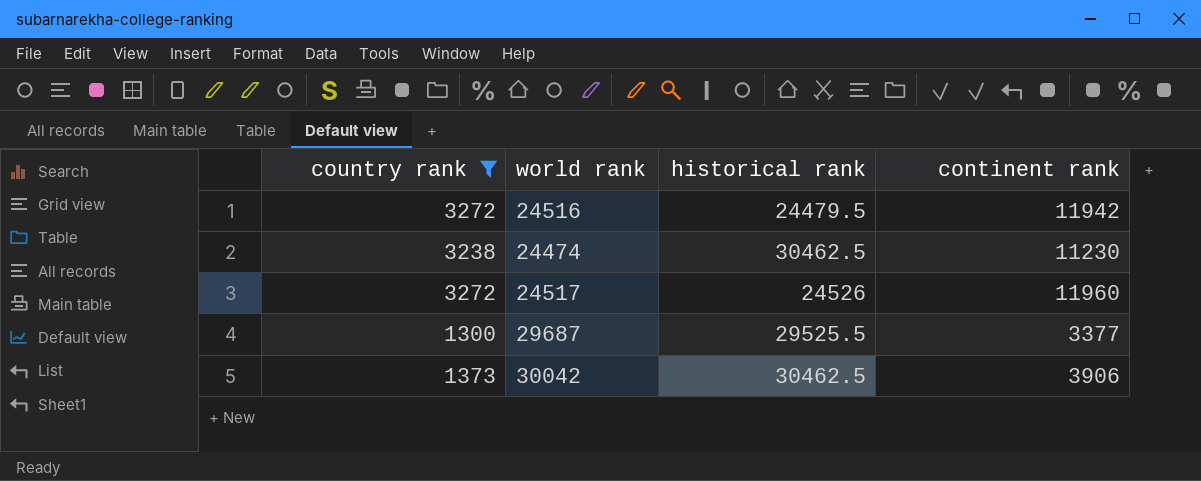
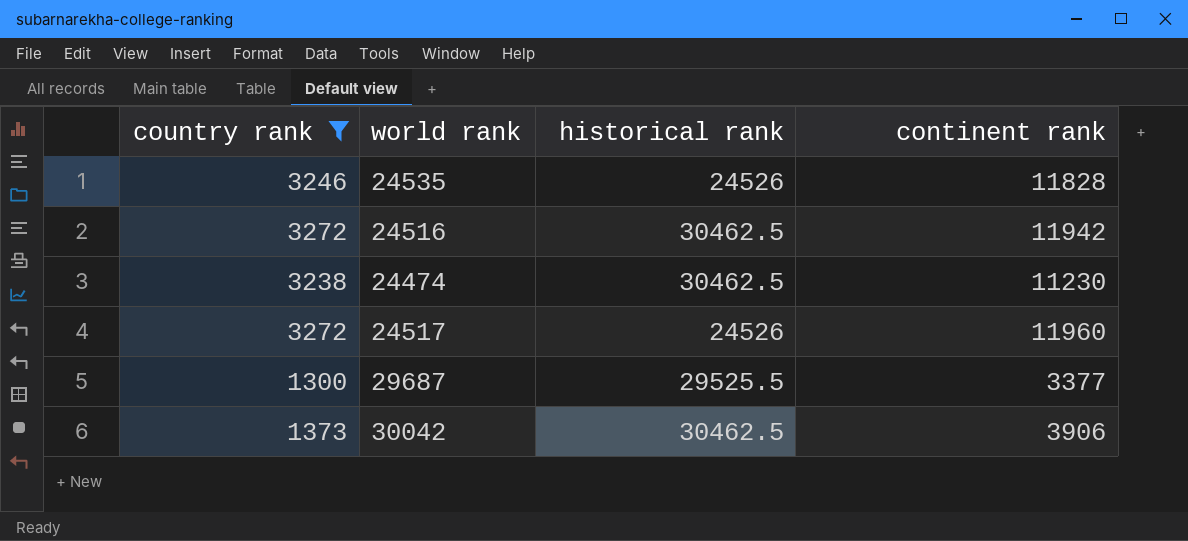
row 24535: none -> 3246 | 24526 | 11828
24516 | historical rank: 24479.5 -> 30462.5

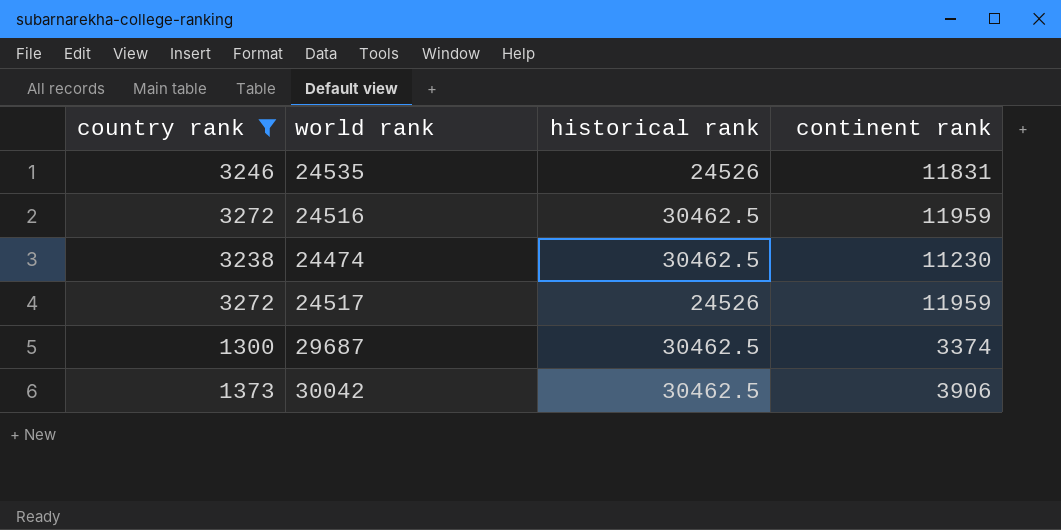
24535 | continent rank: 11828 -> 11831
24516 | continent rank: 11942 -> 11959
24517 | continent rank: 11960 -> 11959
29687 | historical rank: 29525.5 -> 30462.5
29687 | continent rank: 3377 -> 3374

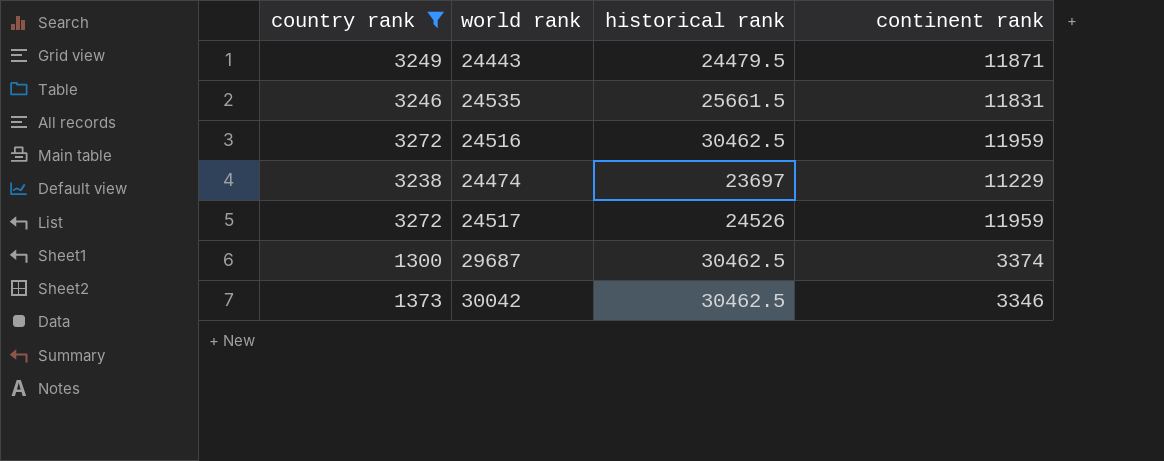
row 24443: none -> 3249 | 24479.5 | 11871
24535 | historical rank: 24526 -> 25661.5
24474 | historical rank: 30462.5 -> 23697
24474 | continent rank: 11230 -> 11229
30042 | continent rank: 3906 -> 3346

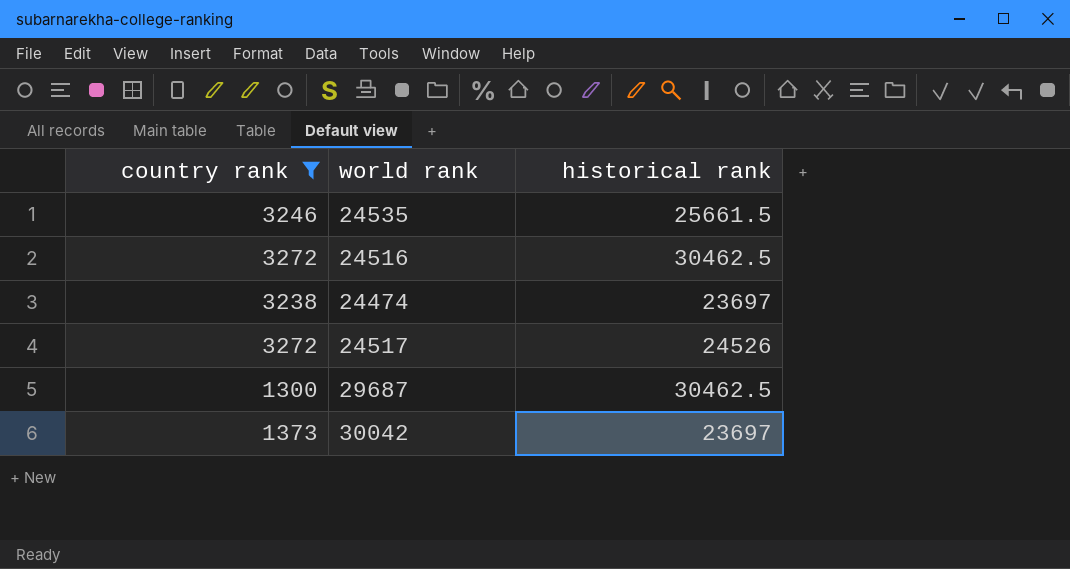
column continent rank | position: 4 -> none
row 24443: 3249 | 24479.5 | 11871 -> none
30042 | historical rank: 30462.5 -> 23697

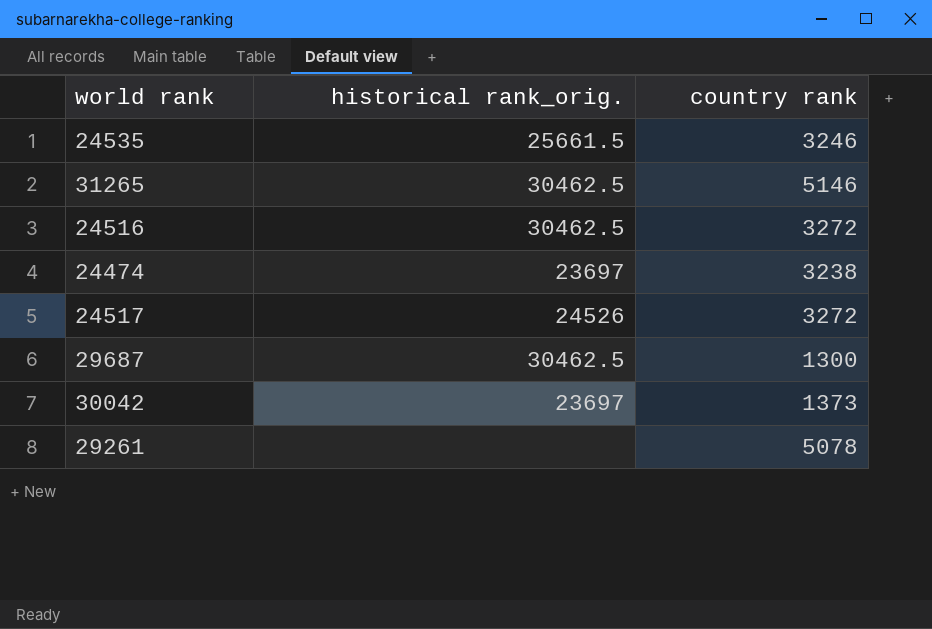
filter: country rank <= 3272 -> none
column name: historical rank -> historical rank_orig.
column country rank | position: 1 -> 3

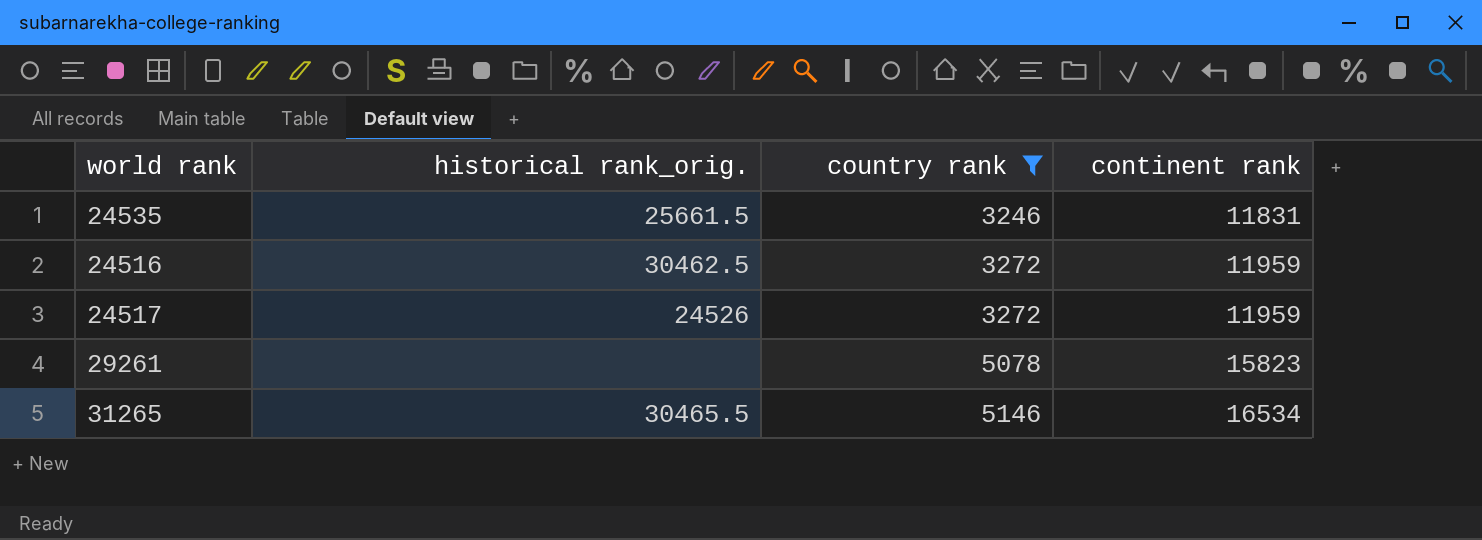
filter: none -> country rank >= 3246
row order: none -> country rank ascending
column continent rank | position: none -> 4
31265 | historical rank_orig.: 30462.5 -> 30465.5

